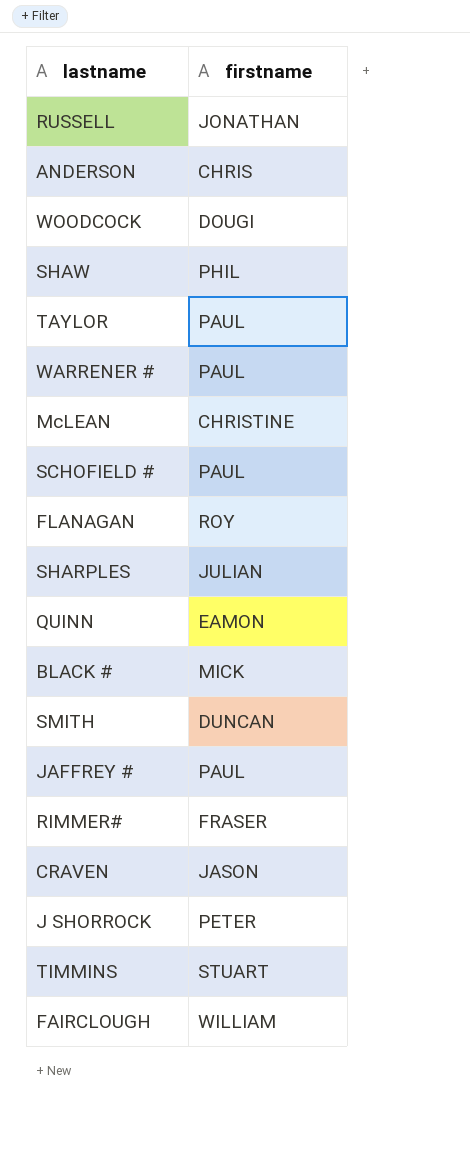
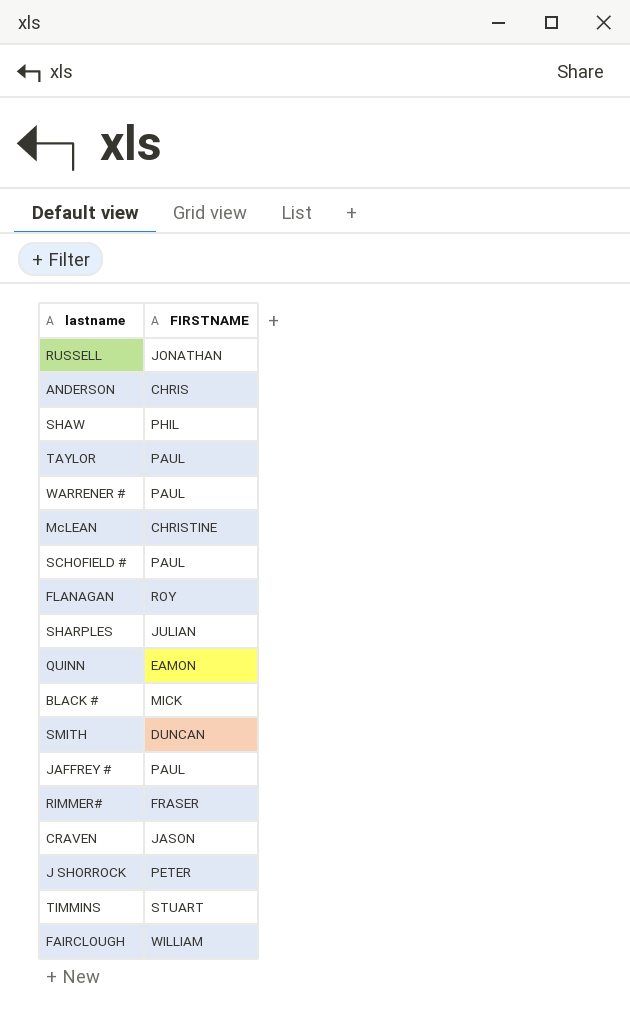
column name: firstname -> FIRSTNAME
row WOODCOCK: DOUGI -> none

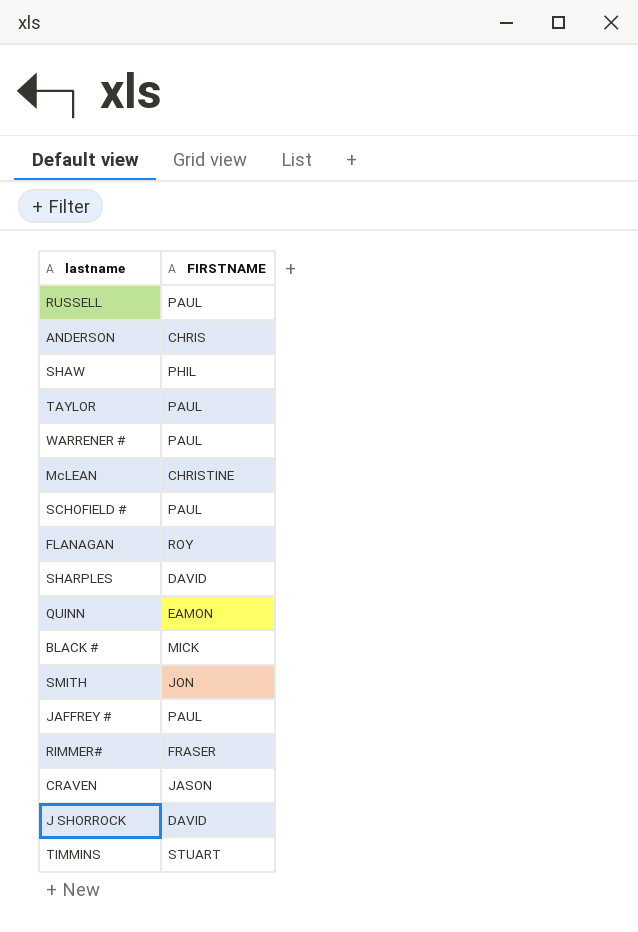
row FAIRCLOUGH: WILLIAM -> none
RUSSELL | FIRSTNAME: JONATHAN -> PAUL
SHARPLES | FIRSTNAME: JULIAN -> DAVID
SMITH | FIRSTNAME: DUNCAN -> JON
J SHORROCK | FIRSTNAME: PETER -> DAVID

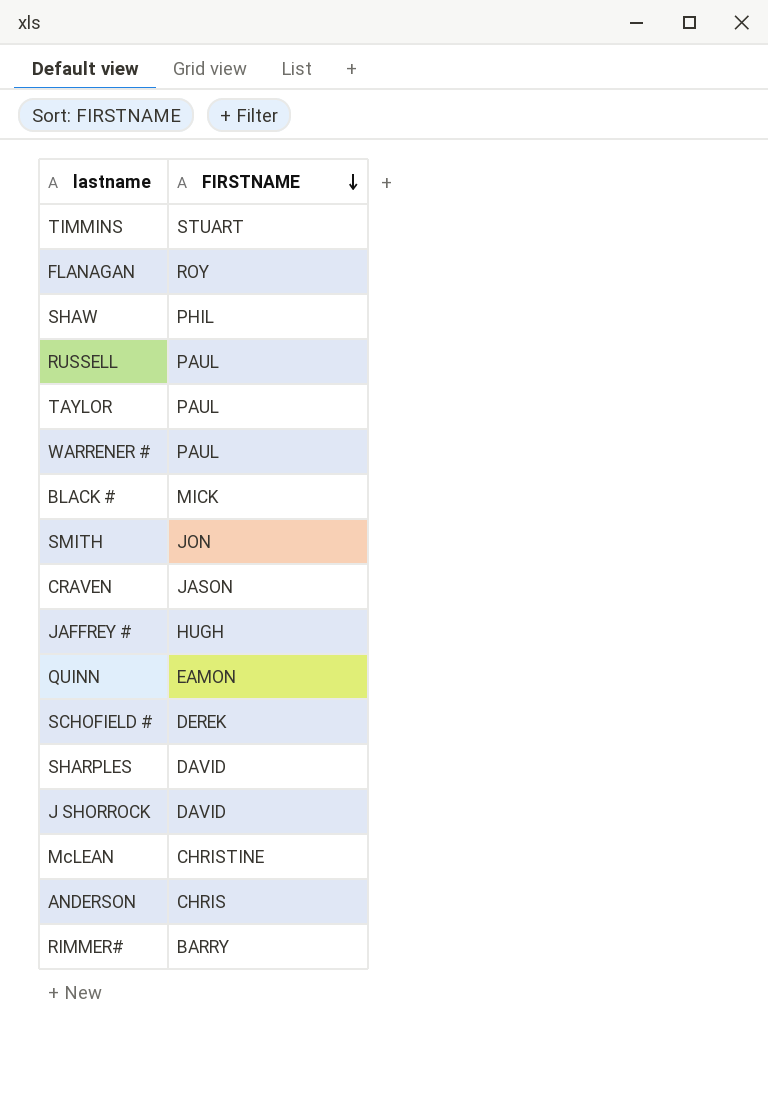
row order: none -> FIRSTNAME descending
JAFFREY # | FIRSTNAME: PAUL -> HUGH
SCHOFIELD # | FIRSTNAME: PAUL -> DEREK
RIMMER# | FIRSTNAME: FRASER -> BARRY

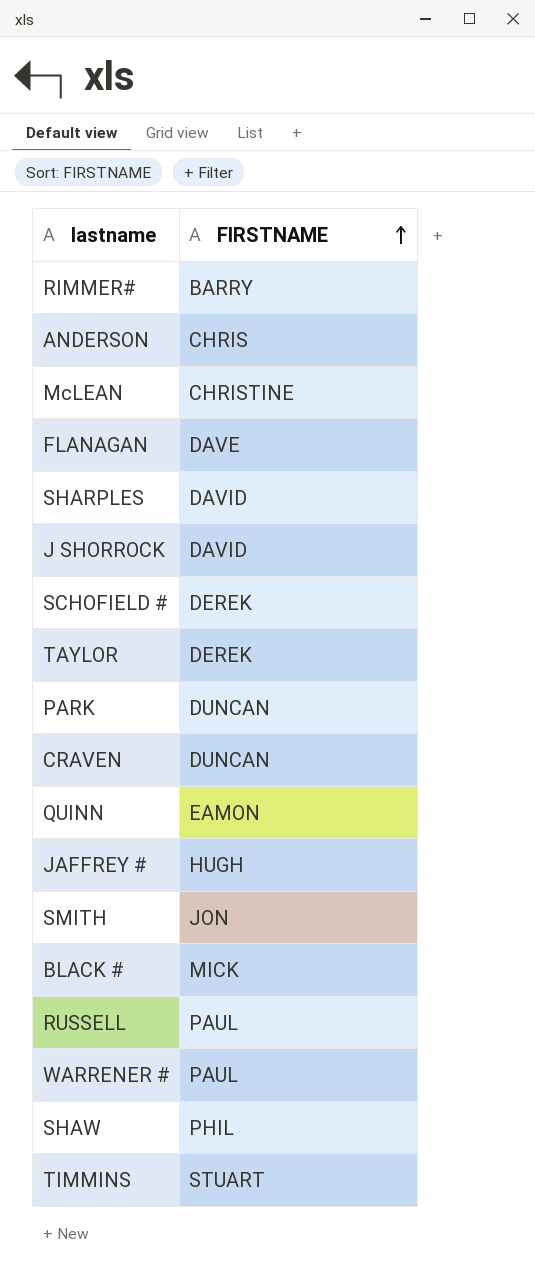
row order: FIRSTNAME descending -> FIRSTNAME ascending
FLANAGAN | FIRSTNAME: ROY -> DAVE
TAYLOR | FIRSTNAME: PAUL -> DEREK
row PARK: none -> DUNCAN
CRAVEN | FIRSTNAME: JASON -> DUNCAN

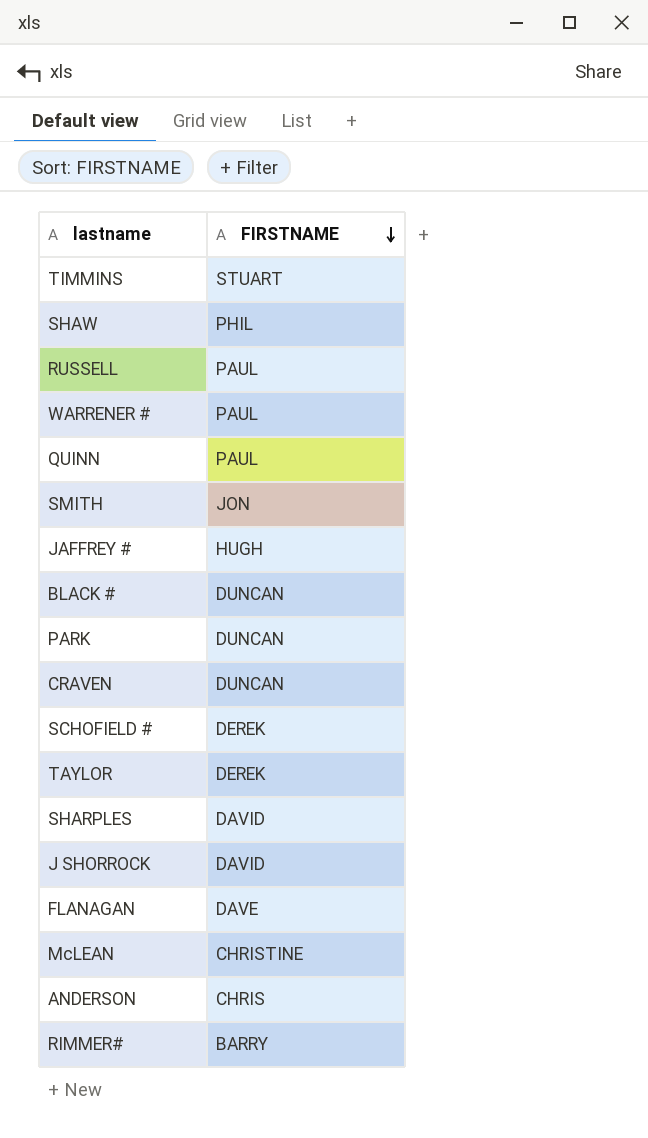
row order: FIRSTNAME ascending -> FIRSTNAME descending
QUINN | FIRSTNAME: EAMON -> PAUL
BLACK # | FIRSTNAME: MICK -> DUNCAN

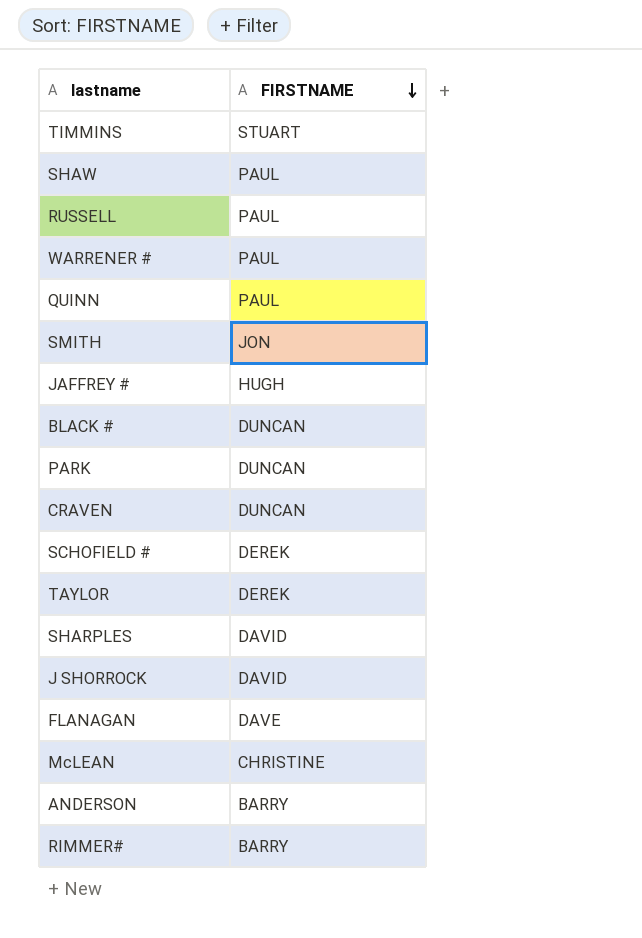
SHAW | FIRSTNAME: PHIL -> PAUL
ANDERSON | FIRSTNAME: CHRIS -> BARRY

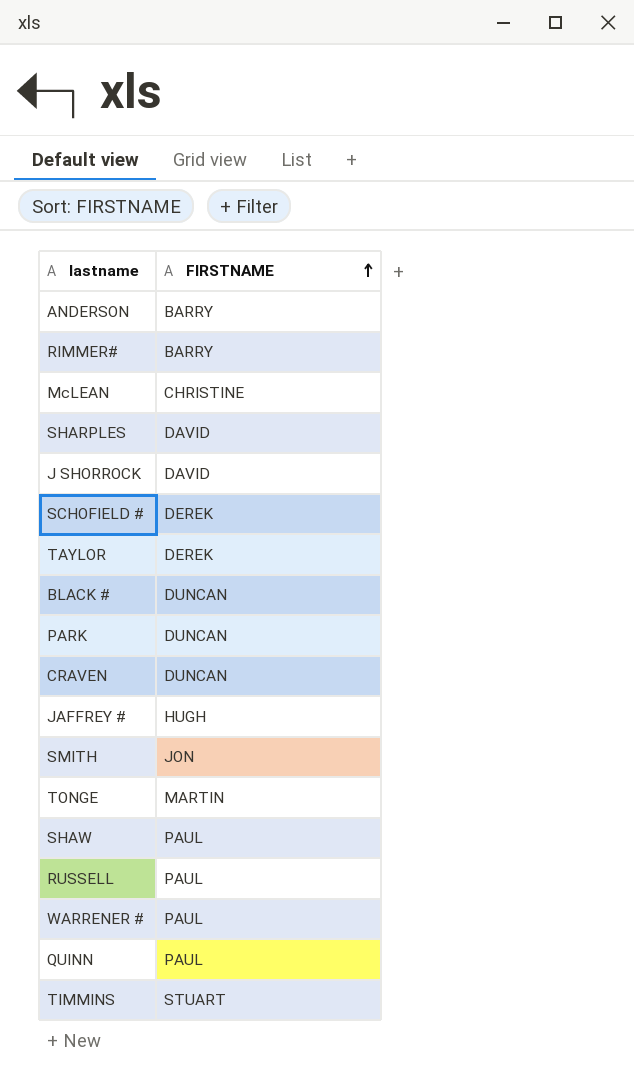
row order: FIRSTNAME descending -> FIRSTNAME ascending
row FLANAGAN: DAVE -> none
row TONGE: none -> MARTIN

